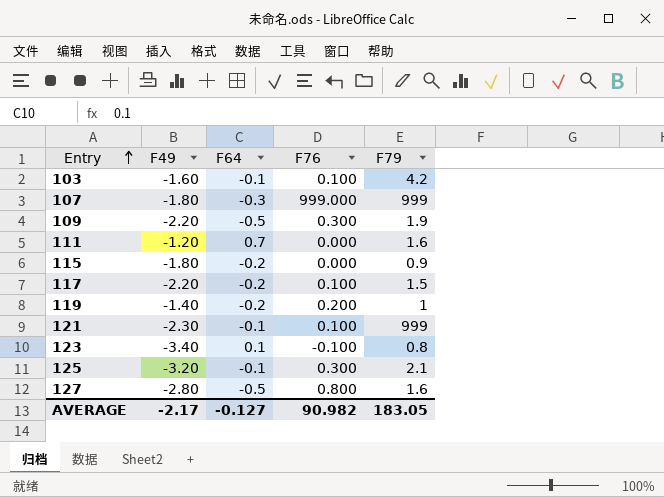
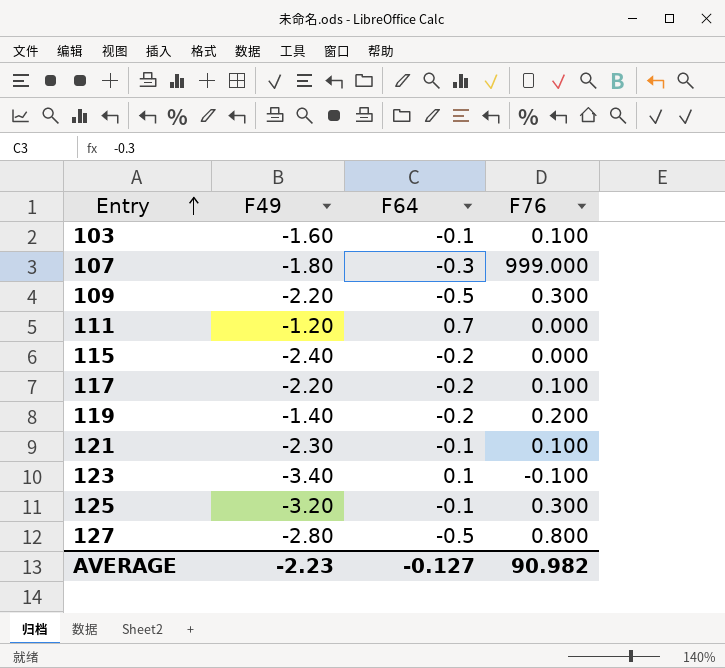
column F79 | position: 5 -> none
115 | F49: -1.80 -> -2.40
AVERAGE | F49: -2.17 -> -2.23

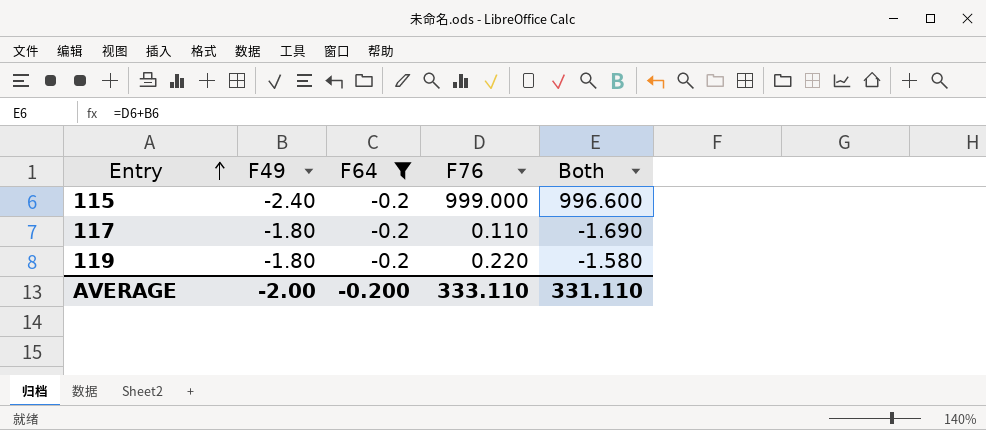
filter: none -> F64 = -0.2
column Both | formula: none -> [F49] + [F76]
115 | F76: 0.000 -> 999.000
117 | F49: -2.20 -> -1.80
117 | F76: 0.100 -> 0.110
119 | F49: -1.40 -> -1.80
119 | F76: 0.200 -> 0.220
AVERAGE | F49: -2.23 -> -2.00
AVERAGE | F64: -0.127 -> -0.200
AVERAGE | F76: 90.982 -> 333.110

